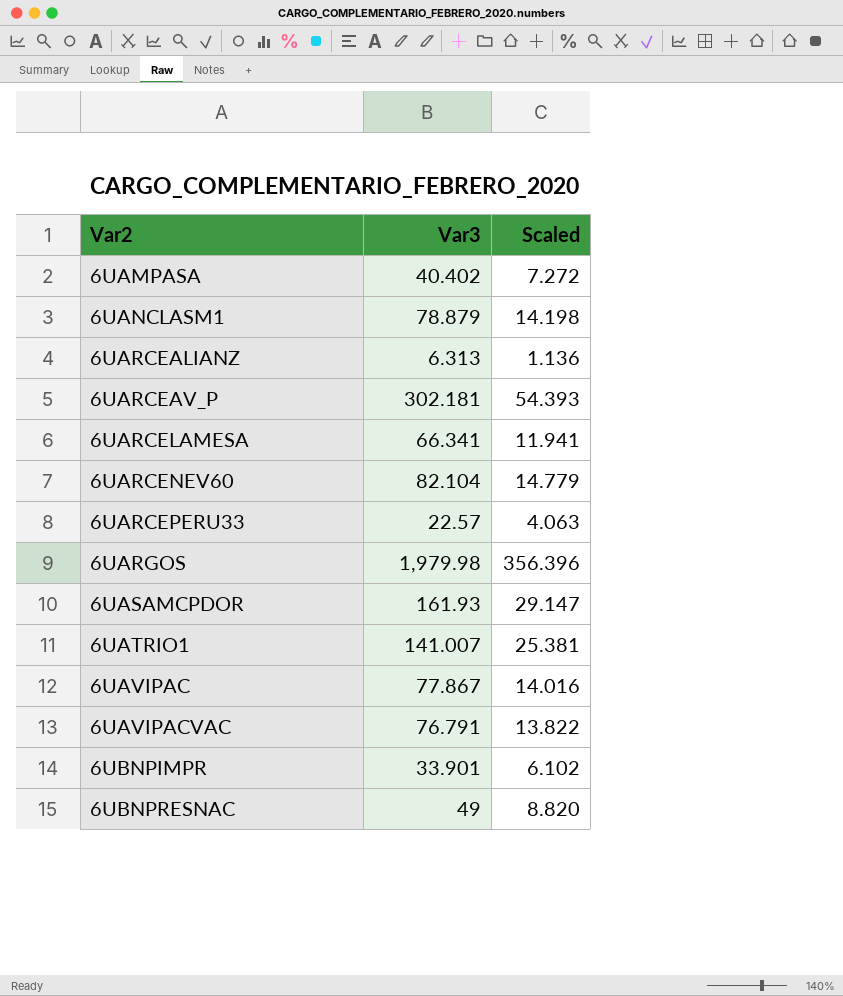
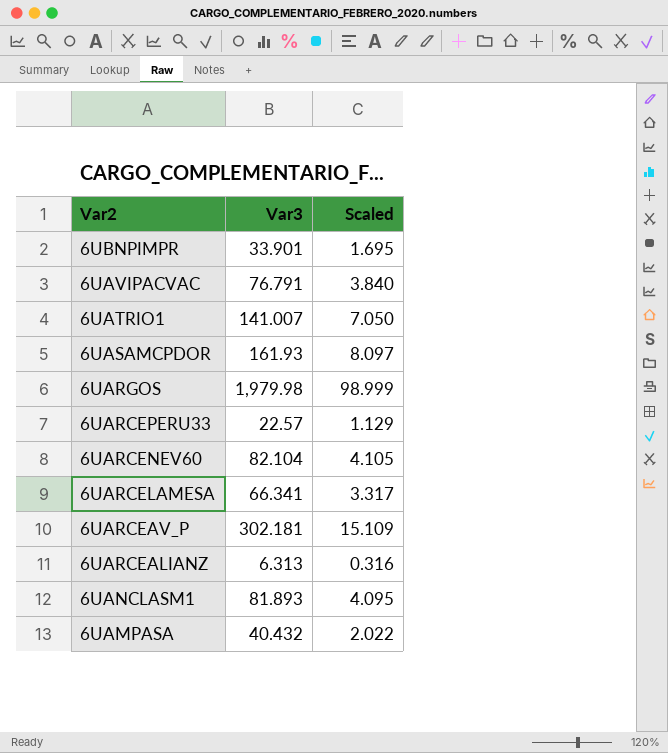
row order: Var2 ascending -> Var2 descending
column Scaled | formula: [Var3] * 0.18 -> [Var3] * 0.05
row 6UAVIPAC: 77.867 | 14.016 -> none
row 6UBNPRESNAC: 49 | 8.820 -> none
6UANCLASM1 | Var3: 78.879 -> 81.893
6UAMPASA | Var3: 40.402 -> 40.432

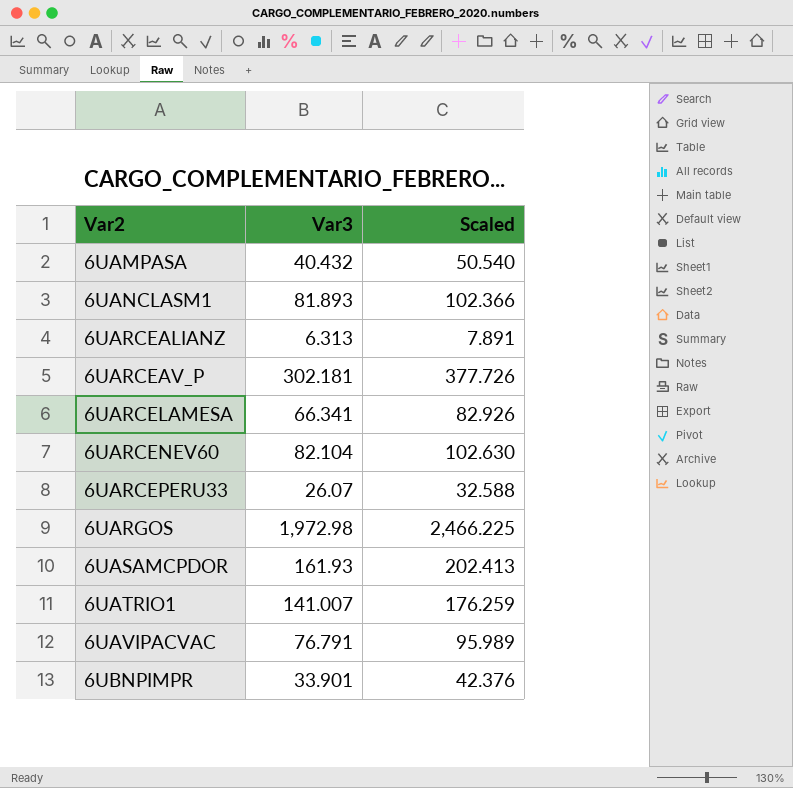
row order: Var2 descending -> Var2 ascending
column Scaled | formula: [Var3] * 0.05 -> [Var3] * 1.25
6UARCEPERU33 | Var3: 22.57 -> 26.07
6UARGOS | Var3: 1,979.98 -> 1,972.98

